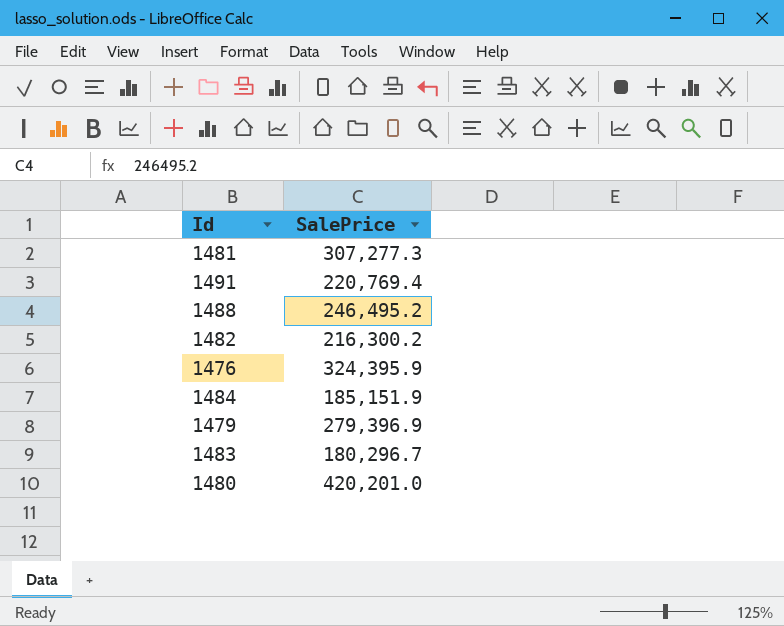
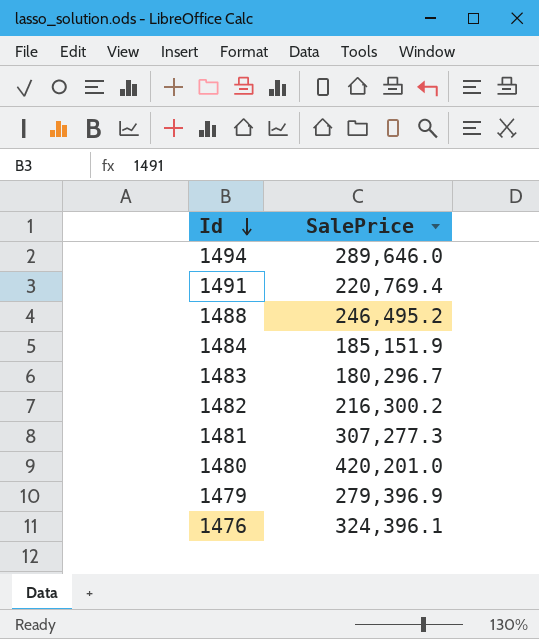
row order: none -> Id descending
row 1494: none -> 289,646.0
1476 | SalePrice: 324,395.9 -> 324,396.1

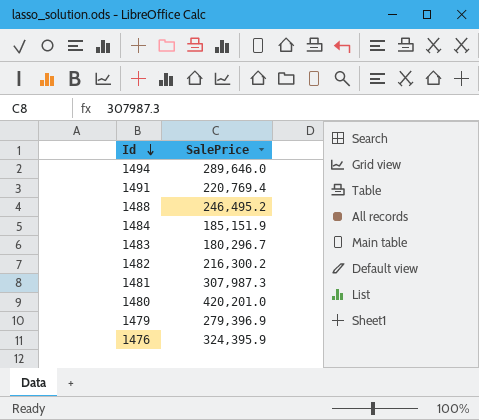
1481 | SalePrice: 307,277.3 -> 307,987.3
1476 | SalePrice: 324,396.1 -> 324,395.9

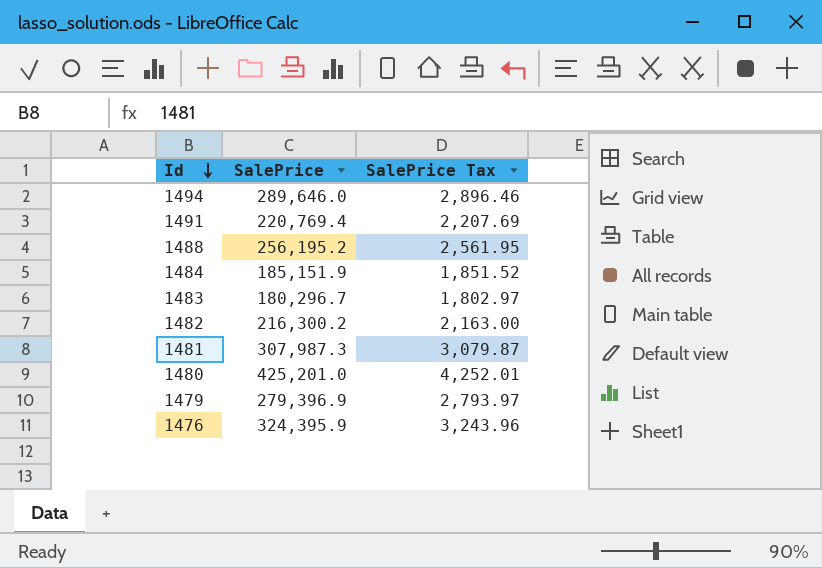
column SalePrice Tax | formula: none -> [SalePrice] * 0.01
1488 | SalePrice: 246,495.2 -> 256,195.2
1480 | SalePrice: 420,201.0 -> 425,201.0

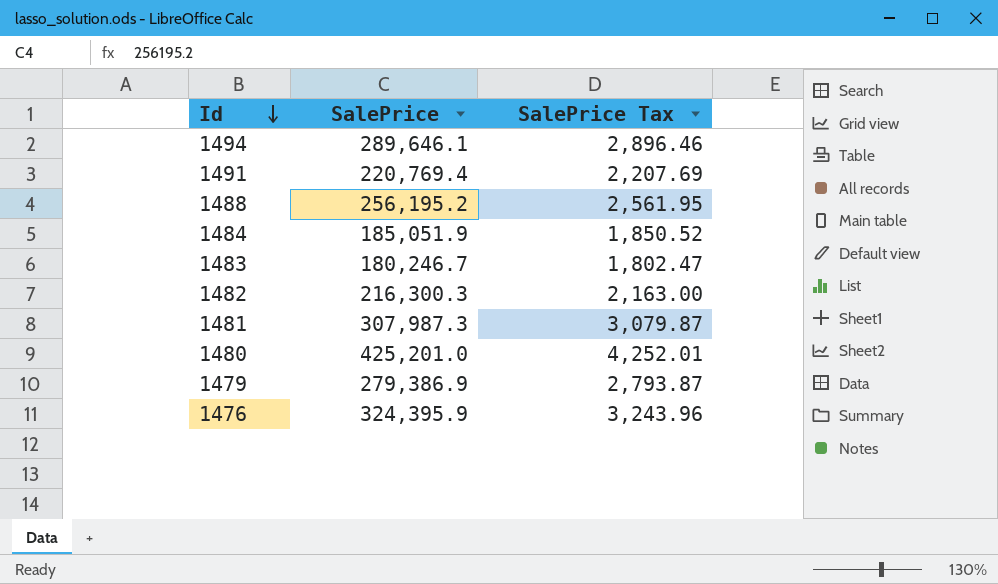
1494 | SalePrice: 289,646.0 -> 289,646.1
1484 | SalePrice: 185,151.9 -> 185,051.9
1484 | SalePrice Tax: 1,851.52 -> 1,850.52
1483 | SalePrice: 180,296.7 -> 180,246.7
1483 | SalePrice Tax: 1,802.97 -> 1,802.47
1482 | SalePrice: 216,300.2 -> 216,300.3
1479 | SalePrice: 279,396.9 -> 279,386.9
1479 | SalePrice Tax: 2,793.97 -> 2,793.87

